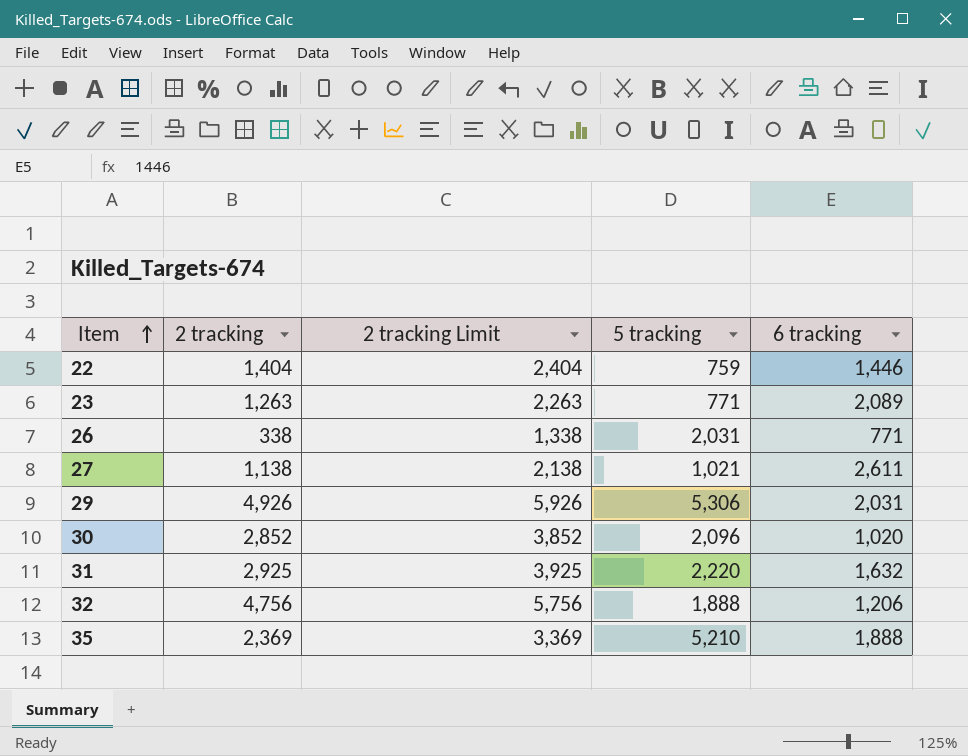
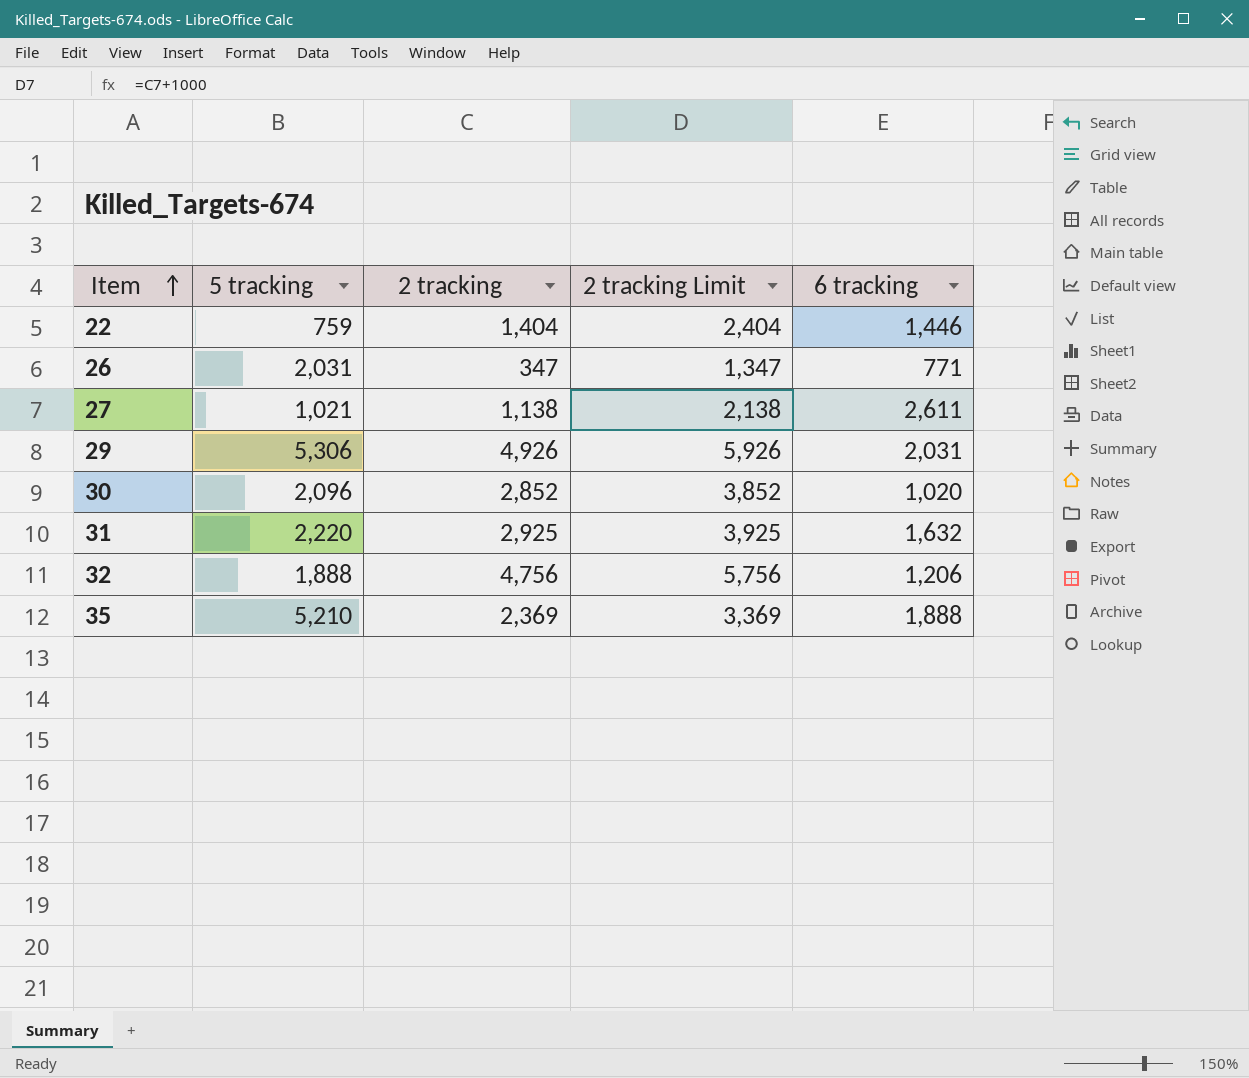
column 5 tracking | position: 4 -> 2
row 23: 1,263 | 2,263 | 771 | 2,089 -> none
26 | 2 tracking: 338 -> 347
26 | 2 tracking Limit: 1,338 -> 1,347

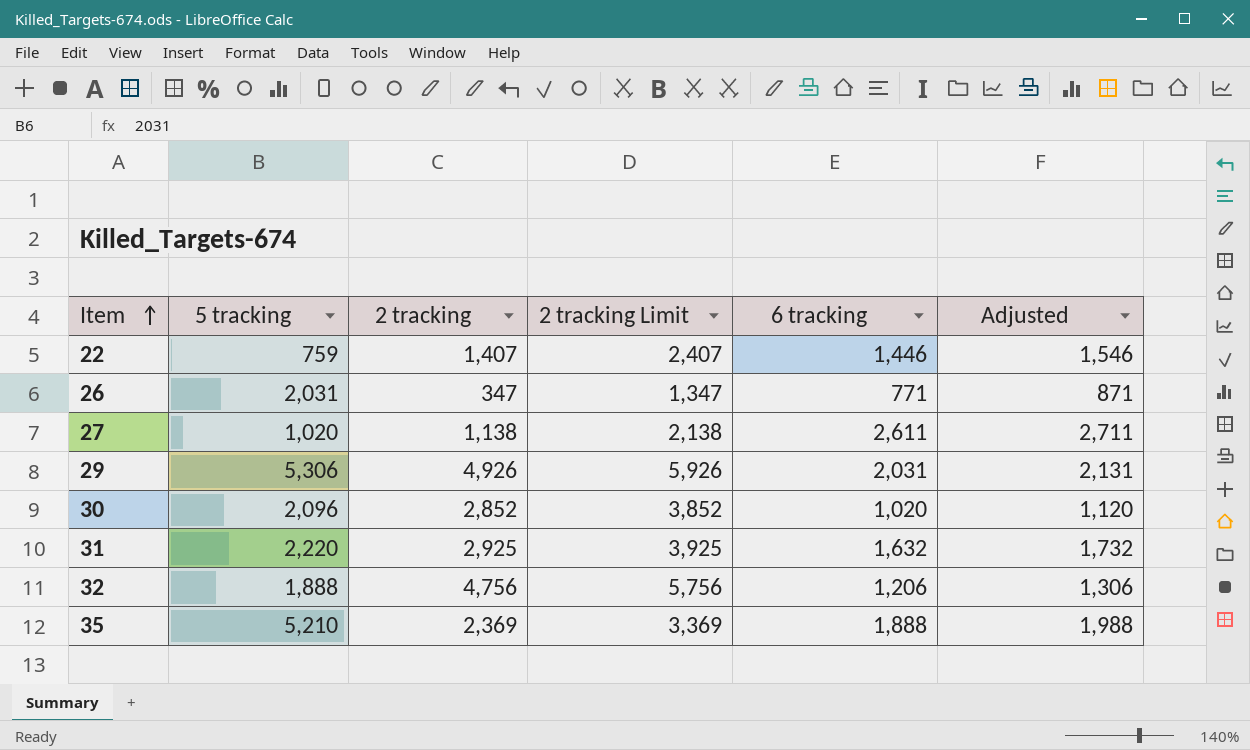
column Adjusted | formula: none -> [6 tracking] + 100
22 | 2 tracking: 1,404 -> 1,407
22 | 2 tracking Limit: 2,404 -> 2,407
27 | 5 tracking: 1,021 -> 1,020

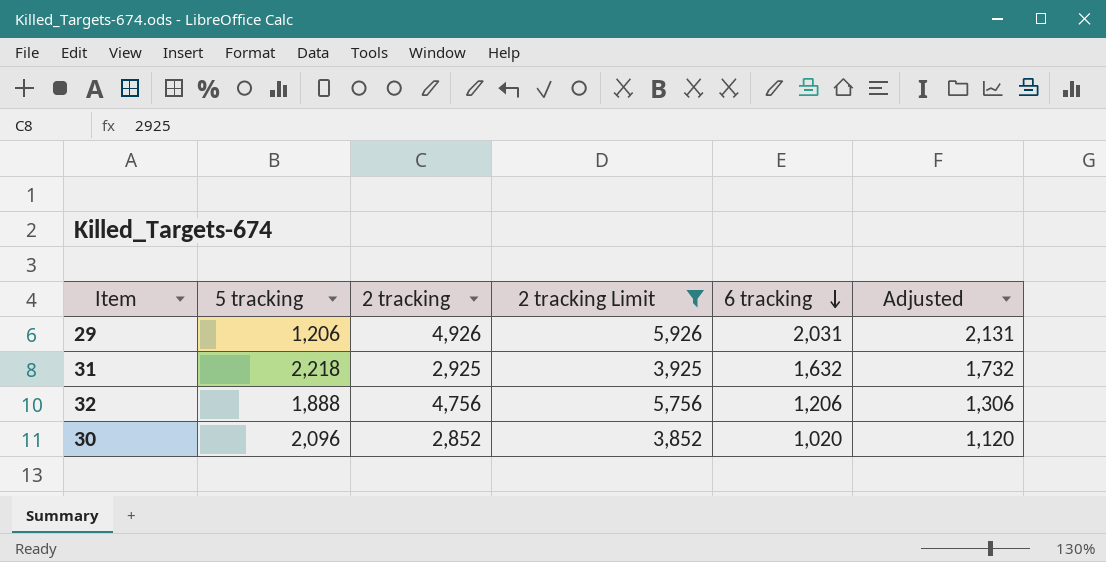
filter: none -> 2 tracking Limit >= 3,852
row order: Item ascending -> 6 tracking descending
29 | 5 tracking: 5,306 -> 1,206
31 | 5 tracking: 2,220 -> 2,218

